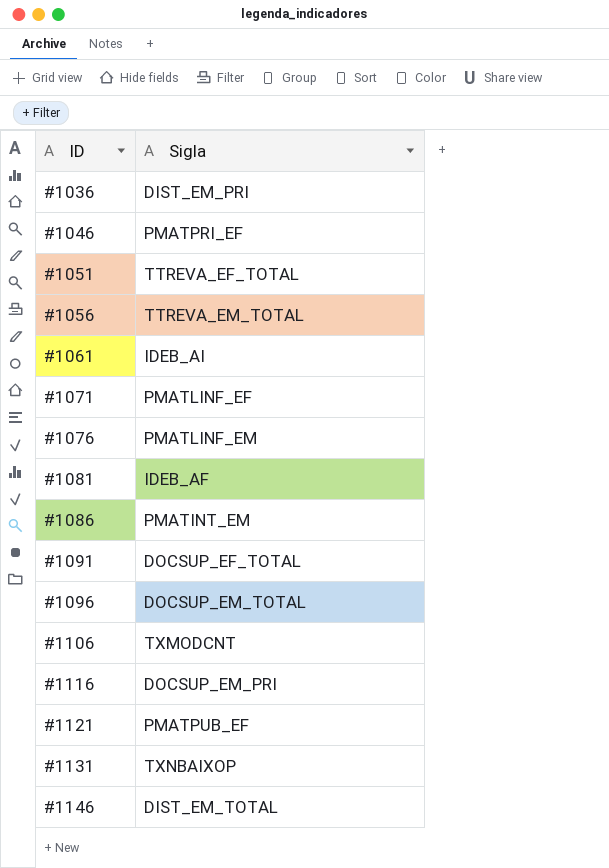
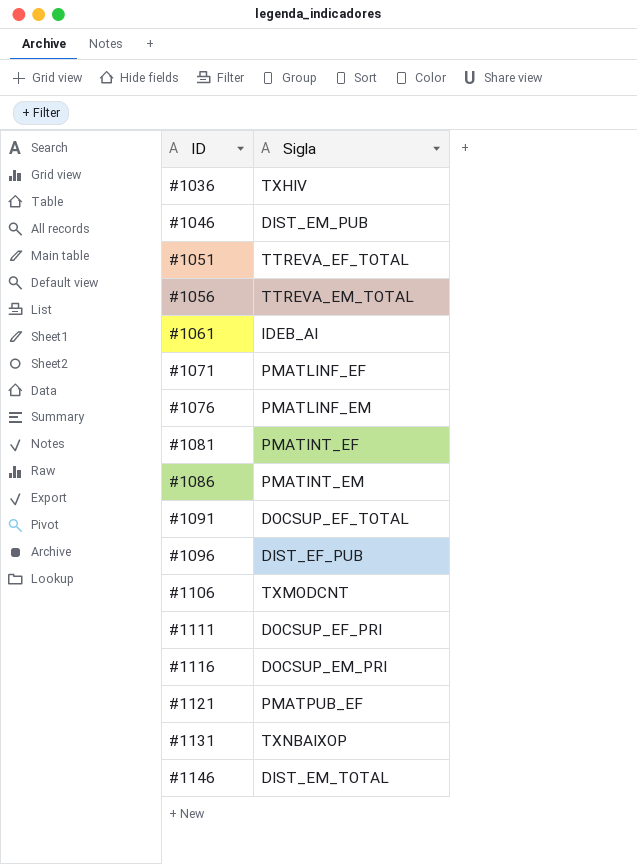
#1036 | Sigla: DIST_EM_PRI -> TXHIV
#1046 | Sigla: PMATPRI_EF -> DIST_EM_PUB
#1081 | Sigla: IDEB_AF -> PMATINT_EF
#1096 | Sigla: DOCSUP_EM_TOTAL -> DIST_EF_PUB
row #1111: none -> DOCSUP_EF_PRI

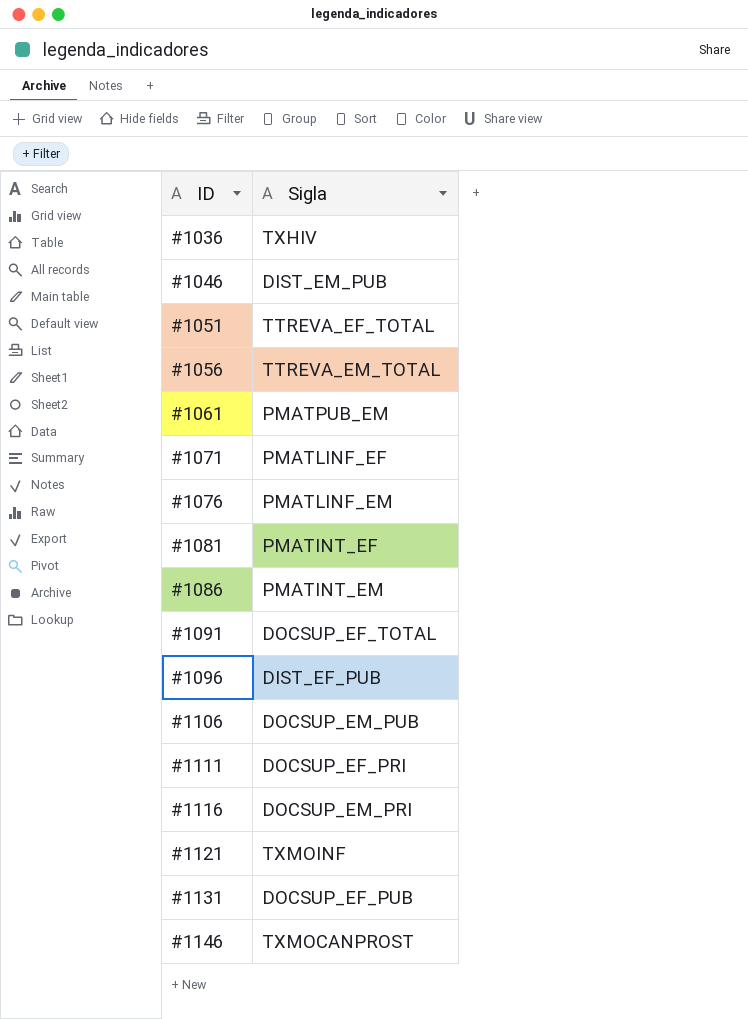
#1061 | Sigla: IDEB_AI -> PMATPUB_EM
#1106 | Sigla: TXMODCNT -> DOCSUP_EM_PUB
#1121 | Sigla: PMATPUB_EF -> TXMOINF
#1131 | Sigla: TXNBAIXOP -> DOCSUP_EF_PUB
#1146 | Sigla: DIST_EM_TOTAL -> TXMOCANPROST

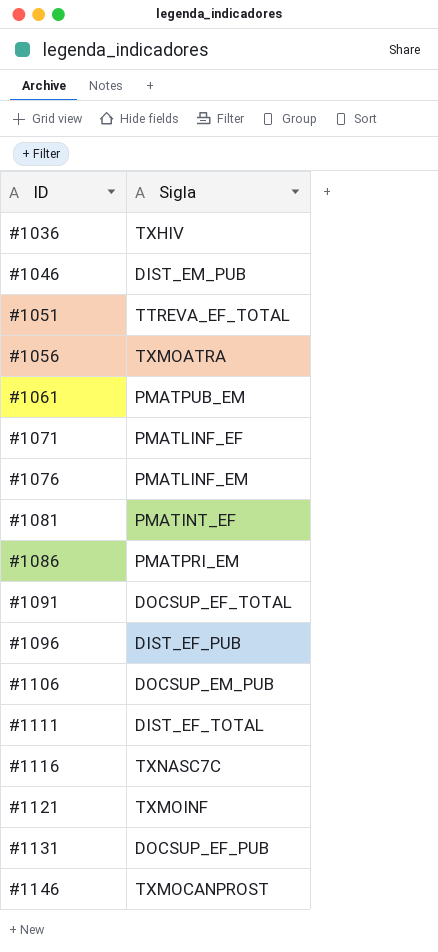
#1056 | Sigla: TTREVA_EM_TOTAL -> TXMOATRA
#1086 | Sigla: PMATINT_EM -> PMATPRI_EM
#1111 | Sigla: DOCSUP_EF_PRI -> DIST_EF_TOTAL
#1116 | Sigla: DOCSUP_EM_PRI -> TXNASC7C

